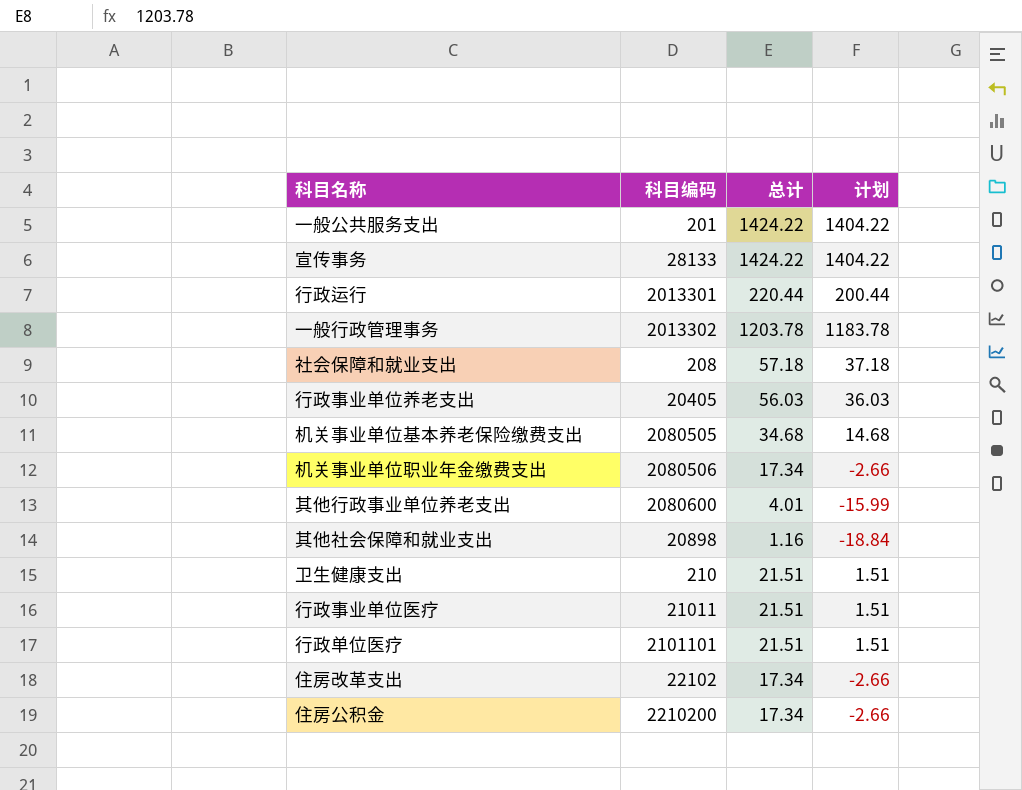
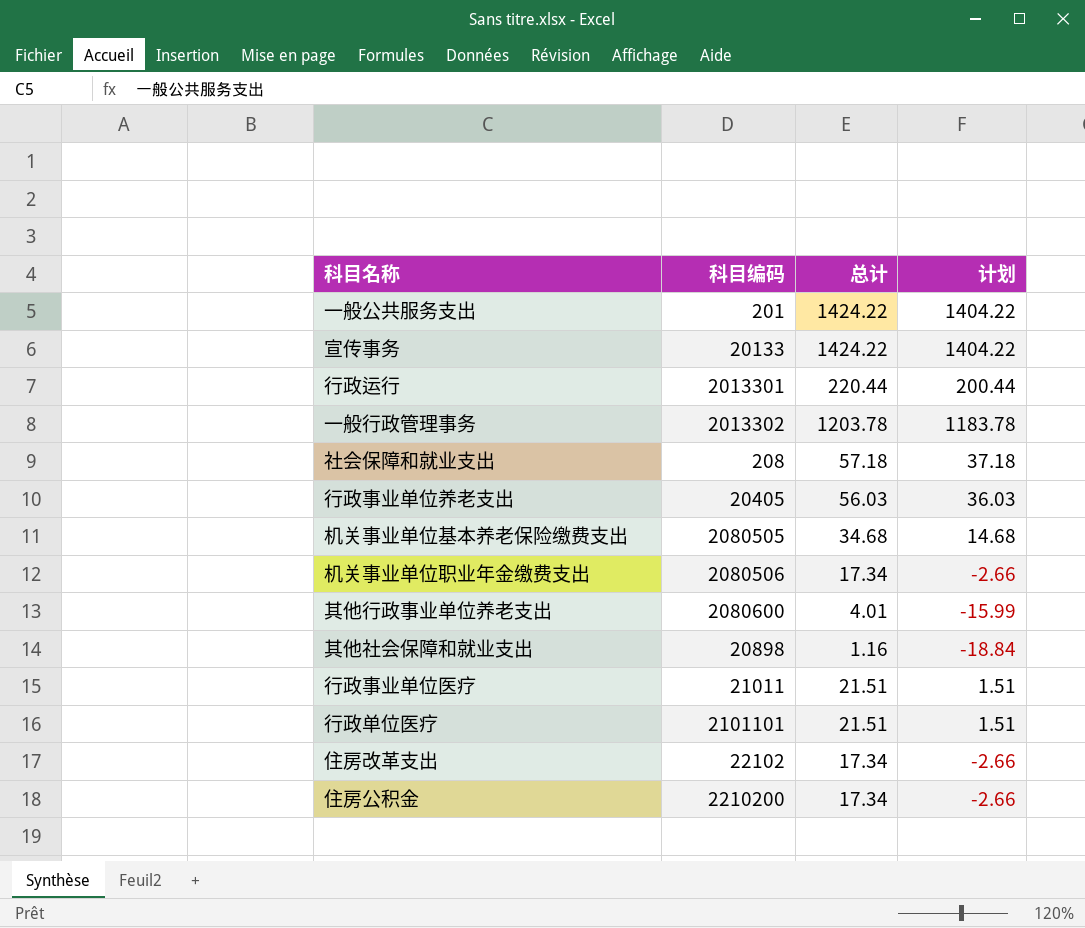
row 卫生健康支出: 210 | 21.51 | 1.51 -> none
宣传事务 | 科目编码: 28133 -> 20133

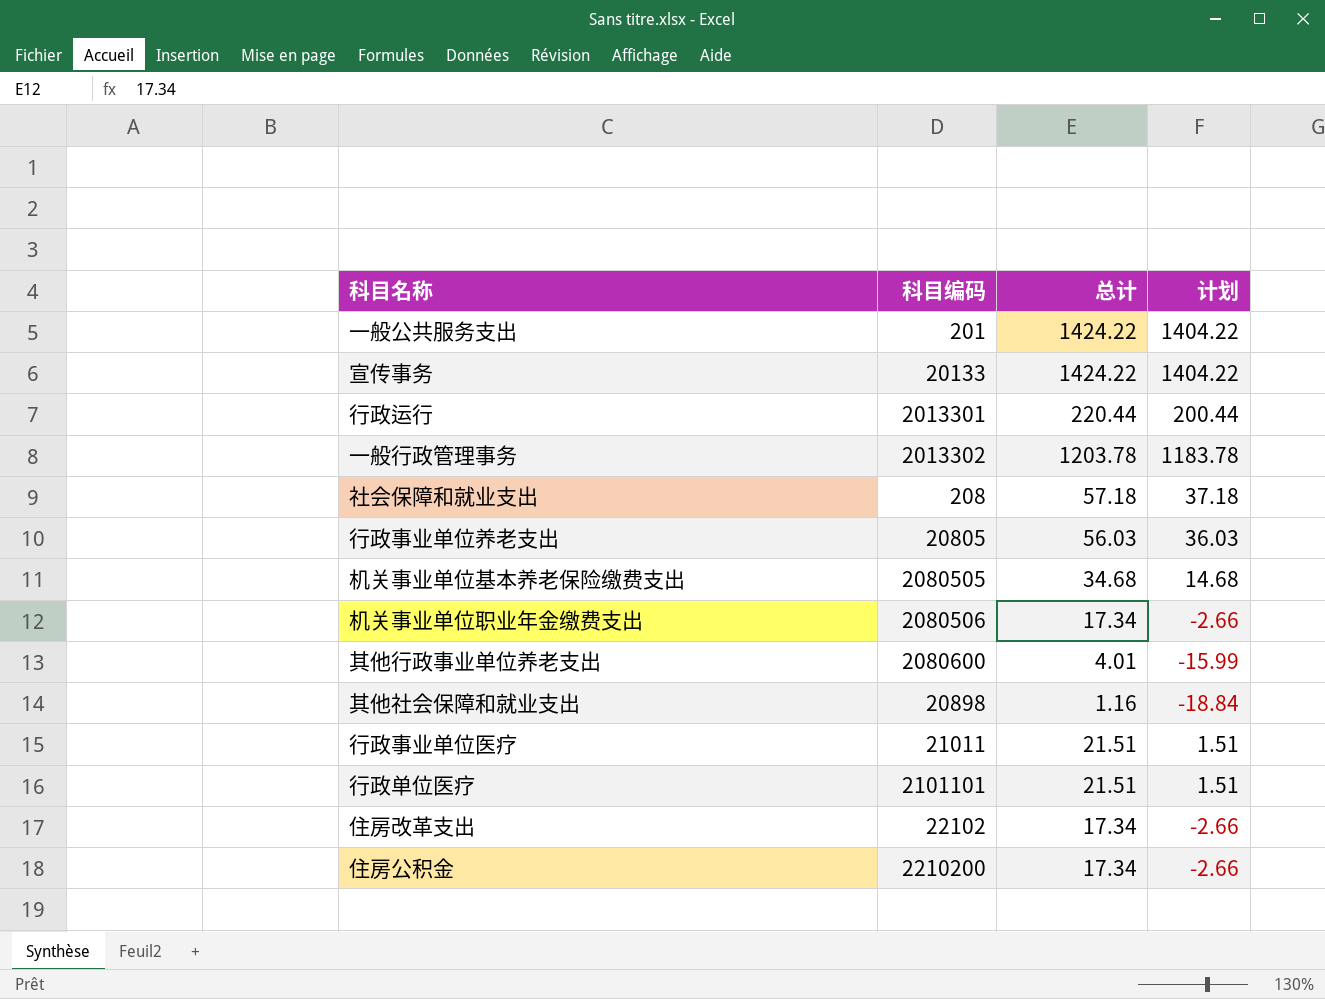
行政事业单位养老支出 | 科目编码: 20405 -> 20805

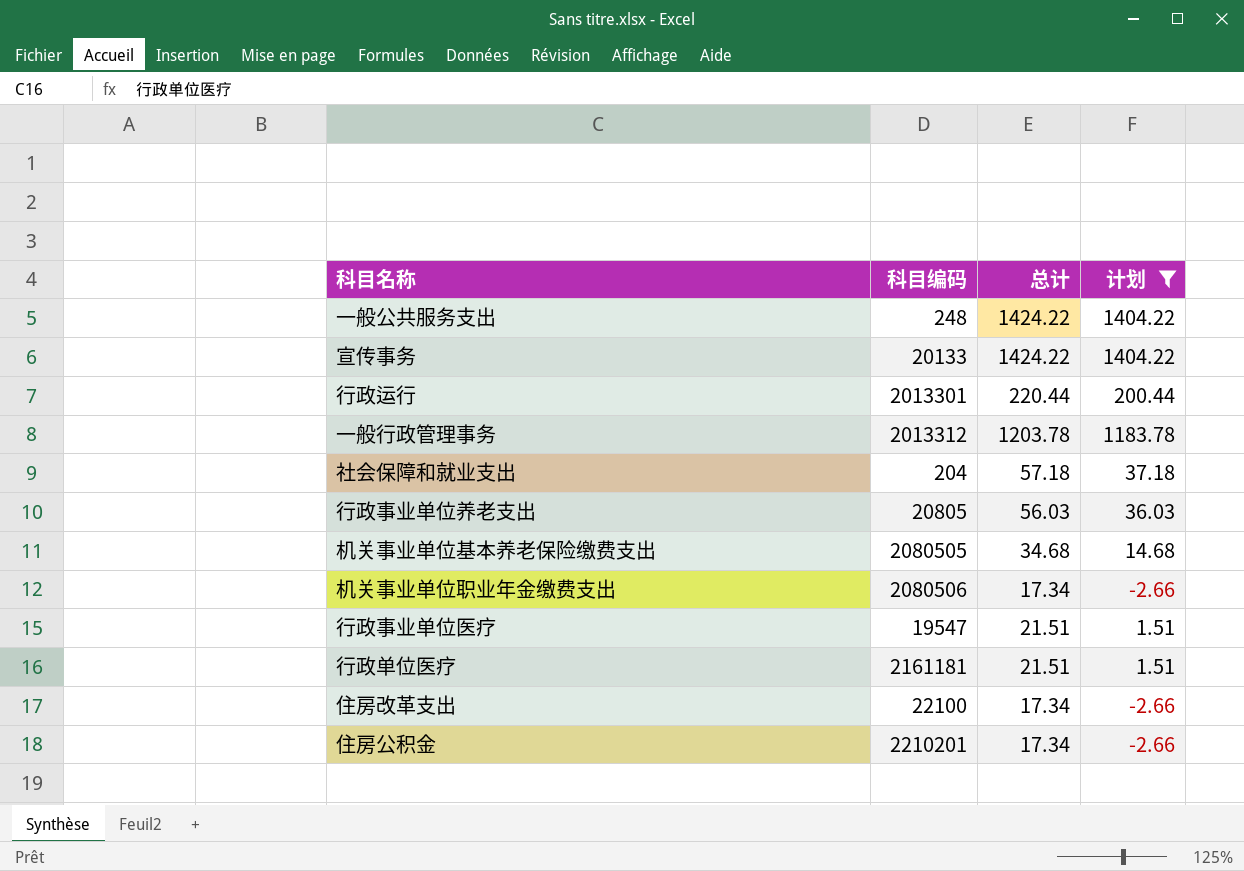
filter: none -> 计划 >= -2.66
一般公共服务支出 | 科目编码: 201 -> 248
一般行政管理事务 | 科目编码: 2013302 -> 2013312
社会保障和就业支出 | 科目编码: 208 -> 204
行政事业单位医疗 | 科目编码: 21011 -> 19547
行政单位医疗 | 科目编码: 2101101 -> 2161181
住房改革支出 | 科目编码: 22102 -> 22100
住房公积金 | 科目编码: 2210200 -> 2210201

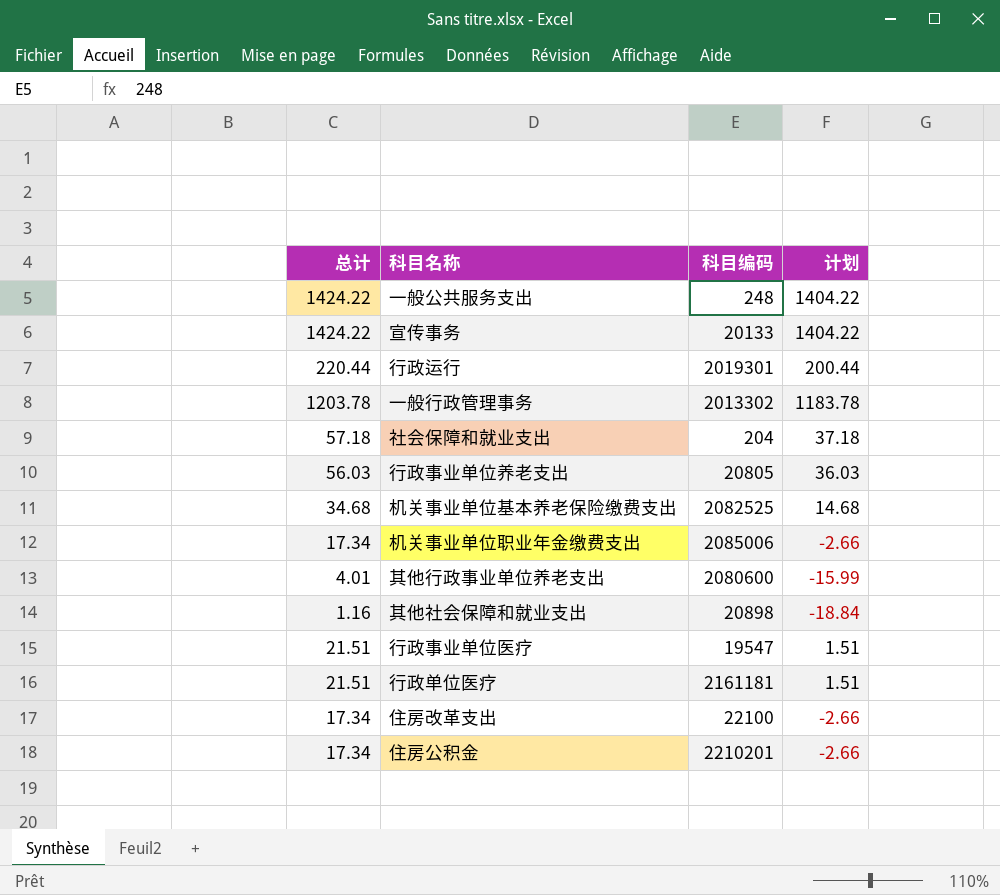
filter: 计划 >= -2.66 -> none
column 总计 | position: 3 -> 1
行政运行 | 科目编码: 2013301 -> 2019301
一般行政管理事务 | 科目编码: 2013312 -> 2013302
机关事业单位基本养老保险缴费支出 | 科目编码: 2080505 -> 2082525
机关事业单位职业年金缴费支出 | 科目编码: 2080506 -> 2085006

